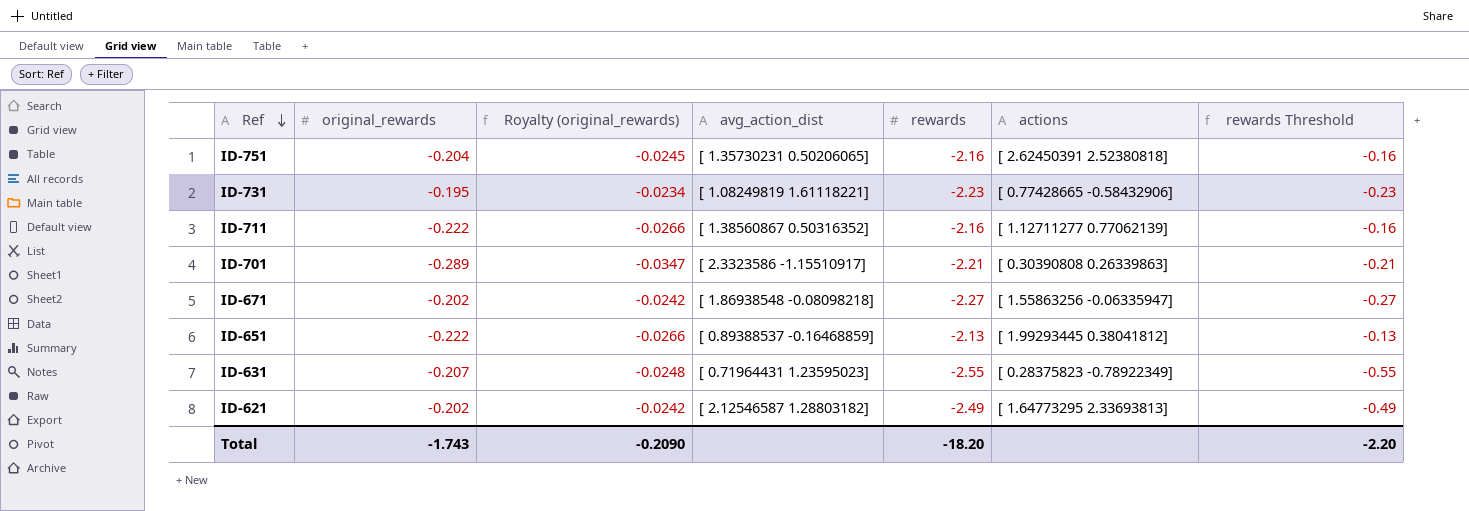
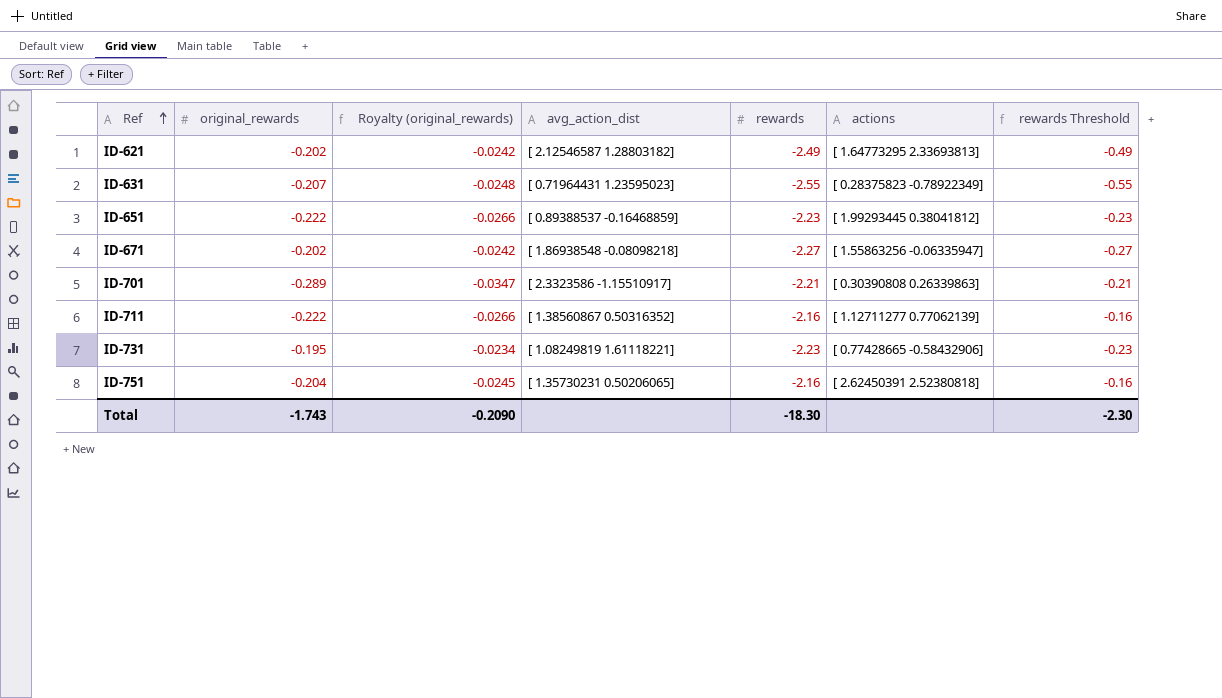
row order: Ref descending -> Ref ascending
ID-651 | rewards: -2.13 -> -2.23
ID-651 | rewards Threshold: -0.13 -> -0.23
Total | rewards: -18.20 -> -18.30
Total | rewards Threshold: -2.20 -> -2.30

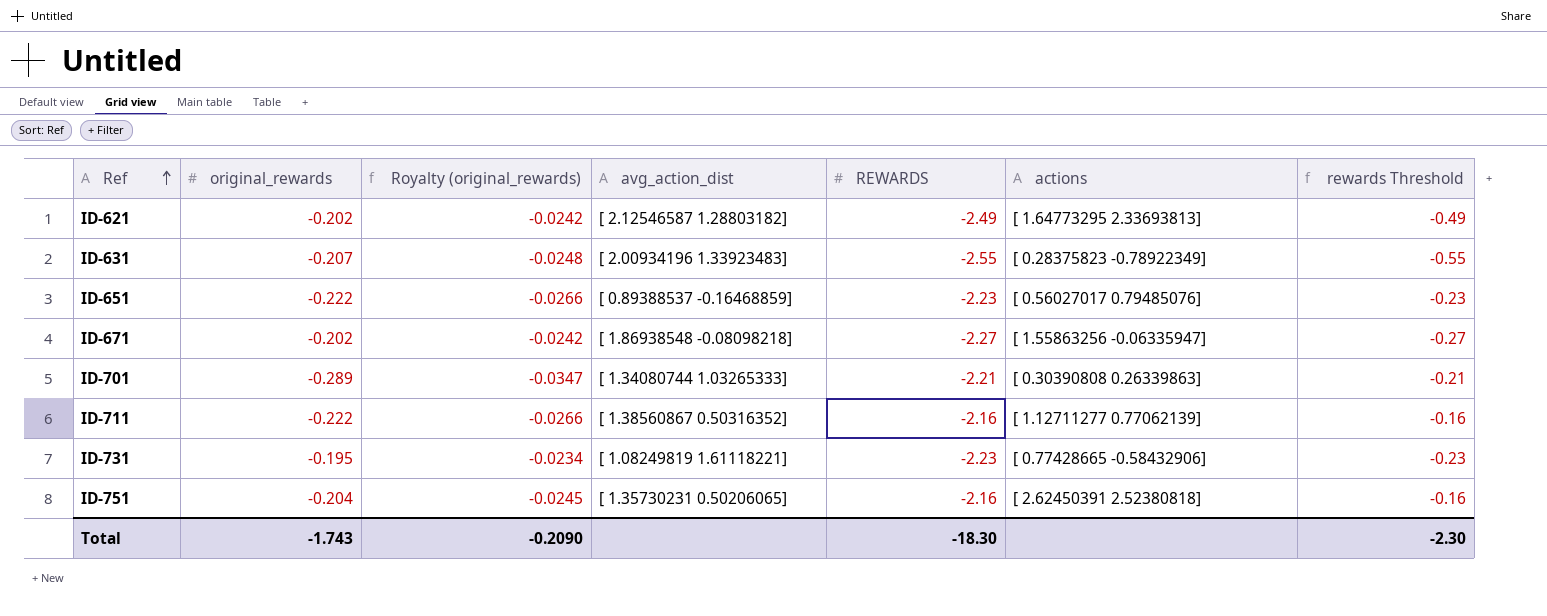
column name: rewards -> REWARDS
ID-631 | avg_action_dist: [ 0.71964431 1.23595023] -> [ 2.00934196 1.33923483]
ID-651 | actions: [ 1.99293445 0.38041812] -> [ 0.56027017 0.79485076]
ID-701 | avg_action_dist: [ 2.3323586 -1.15510917] -> [ 1.34080744 1.03265333]

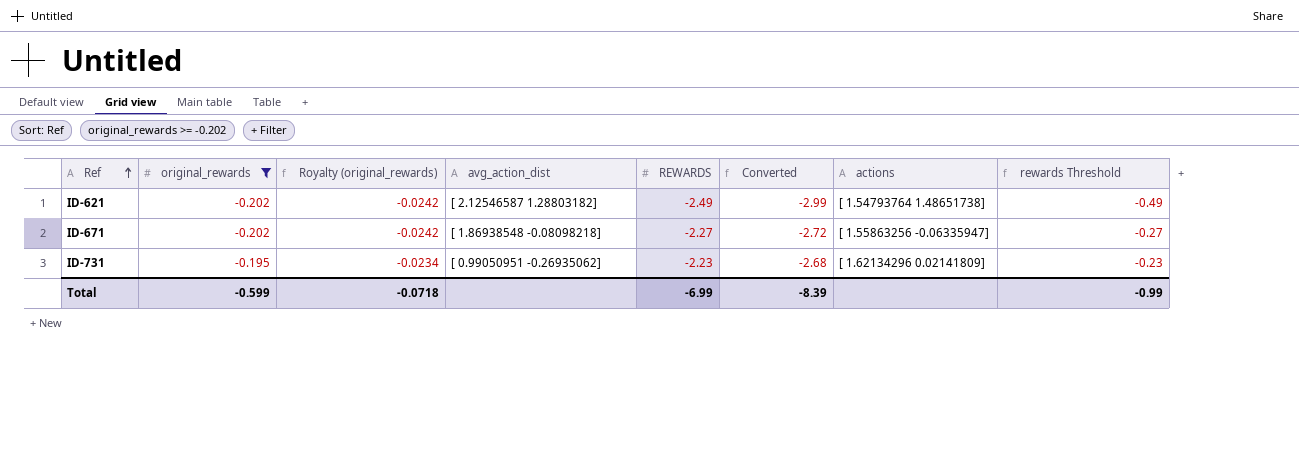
filter: none -> original_rewards >= -0.202
column Converted | formula: none -> [REWARDS] * 1.2
ID-621 | actions: [ 1.64773295 2.33693813] -> [ 1.54793764 1.48651738]
ID-731 | avg_action_dist: [ 1.08249819 1.61118221] -> [ 0.99050951 -0.26935062]
ID-731 | actions: [ 0.77428665 -0.58432906] -> [ 1.62134296 0.02141809]
Total | original_rewards: -1.743 -> -0.599
Total | Royalty (original_rewards): -0.2090 -> -0.0718
Total | REWARDS: -18.30 -> -6.99
Total | rewards Threshold: -2.30 -> -0.99

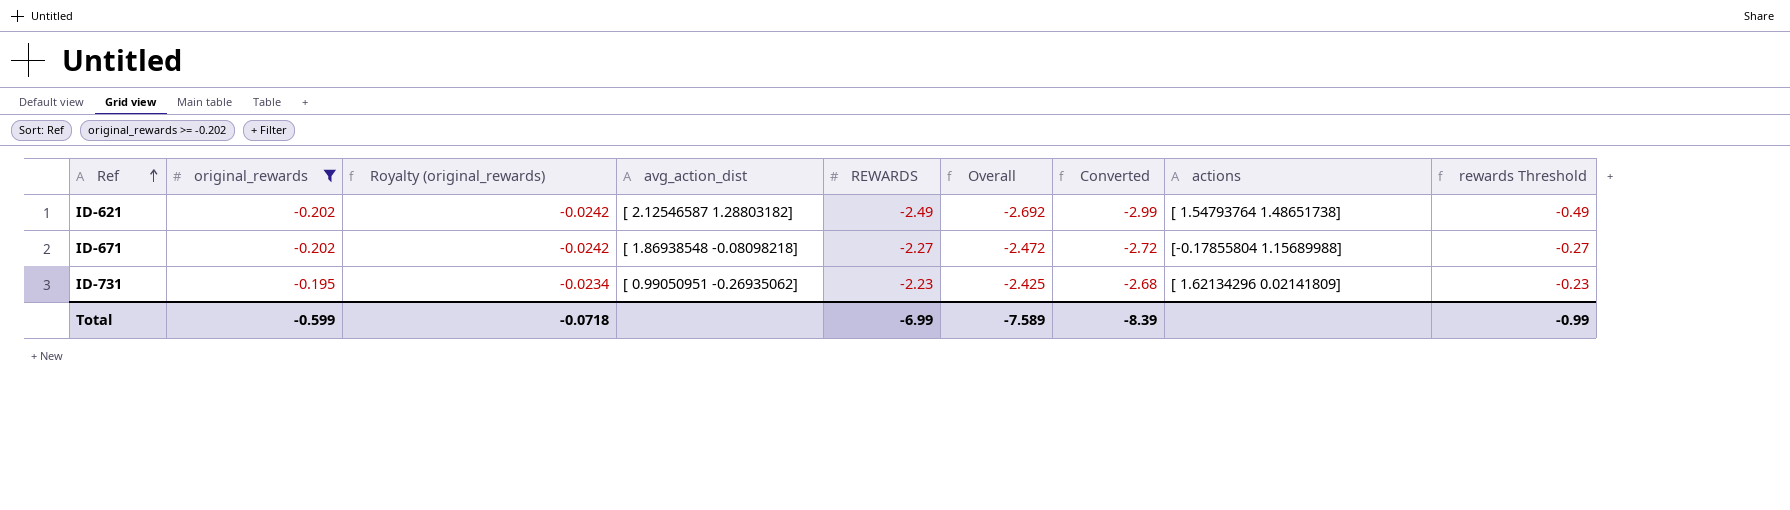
column Overall | formula: none -> [original_rewards] + [REWARDS]
ID-671 | actions: [ 1.55863256 -0.06335947] -> [-0.17855804 1.15689988]

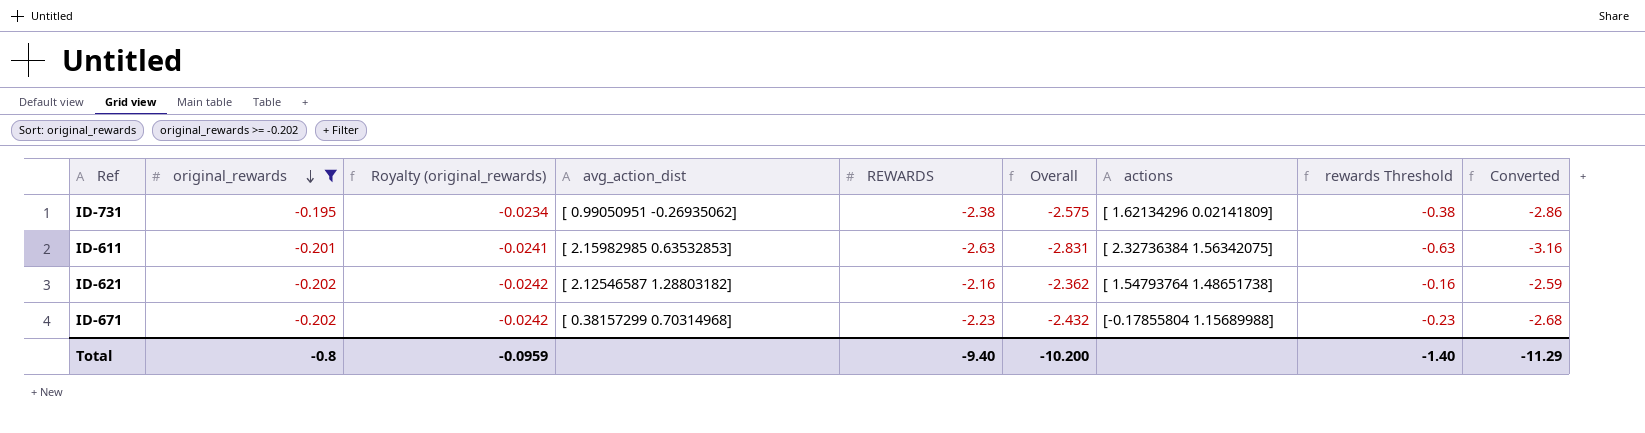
row order: Ref ascending -> original_rewards descending
column Converted | position: 7 -> 9
ID-731 | REWARDS: -2.23 -> -2.38
ID-731 | Overall: -2.425 -> -2.575
ID-731 | rewards Threshold: -0.23 -> -0.38
ID-731 | Converted: -2.68 -> -2.86
row ID-611: none -> -0.201 | -0.0241 | [ 2.15982985 0.63532853] | -2.63 | -2.831 | [ 2.32736384 1.56342075] | -0.63 | -3.16
ID-621 | REWARDS: -2.49 -> -2.16
ID-621 | Overall: -2.692 -> -2.362
ID-621 | rewards Threshold: -0.49 -> -0.16
ID-621 | Converted: -2.99 -> -2.59
ID-671 | avg_action_dist: [ 1.86938548 -0.08098218] -> [ 0.38157299 0.70314968]
ID-671 | REWARDS: -2.27 -> -2.23
ID-671 | Overall: -2.472 -> -2.432
ID-671 | rewards Threshold: -0.27 -> -0.23
ID-671 | Converted: -2.72 -> -2.68
Total | original_rewards: -0.599 -> -0.8
Total | Royalty (original_rewards): -0.0718 -> -0.0959
Total | REWARDS: -6.99 -> -9.40
Total | Overall: -7.589 -> -10.200
Total | rewards Threshold: -0.99 -> -1.40
Total | Converted: -8.39 -> -11.29

